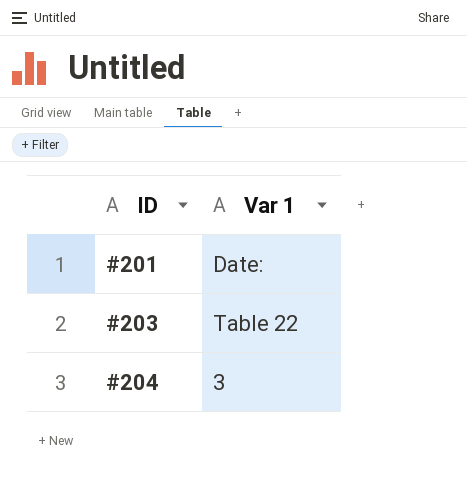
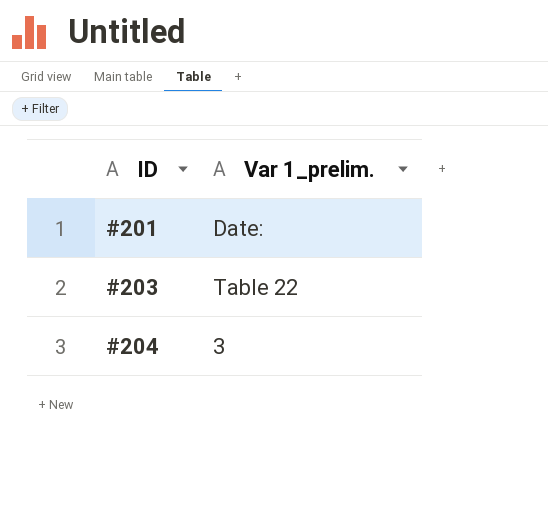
column name: Var 1 -> Var 1_prelim.

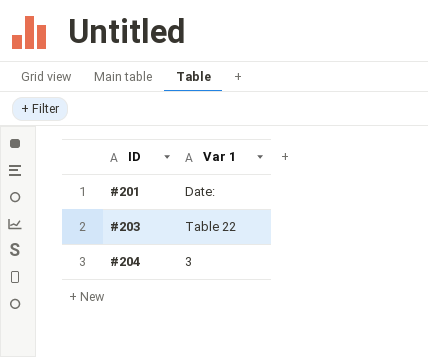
column name: Var 1_prelim. -> Var 1

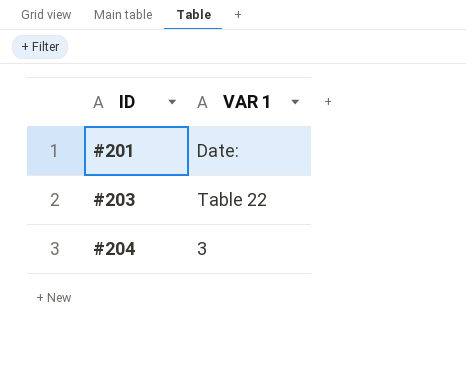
column name: Var 1 -> VAR 1

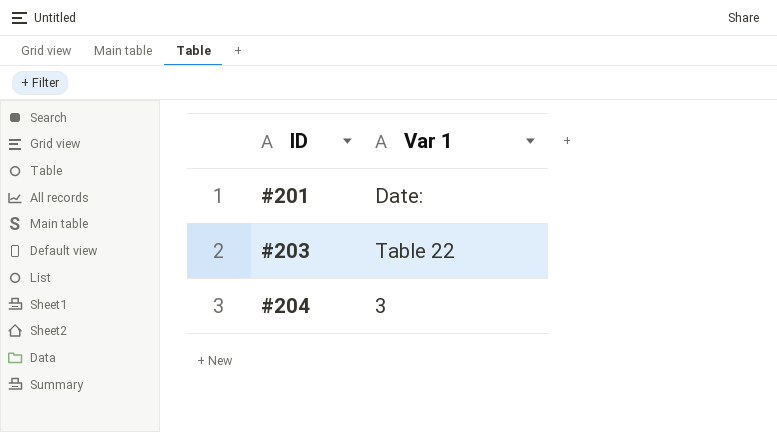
column name: VAR 1 -> Var 1

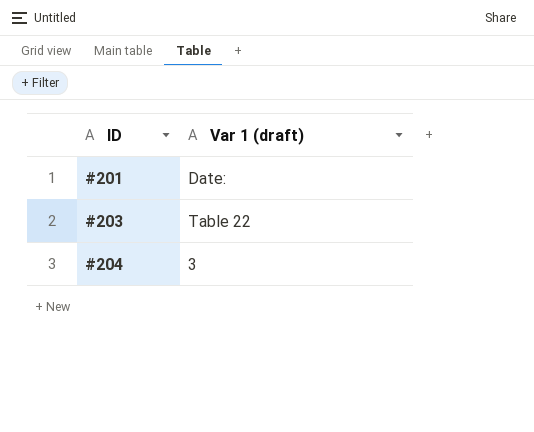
column name: Var 1 -> Var 1 (draft)

